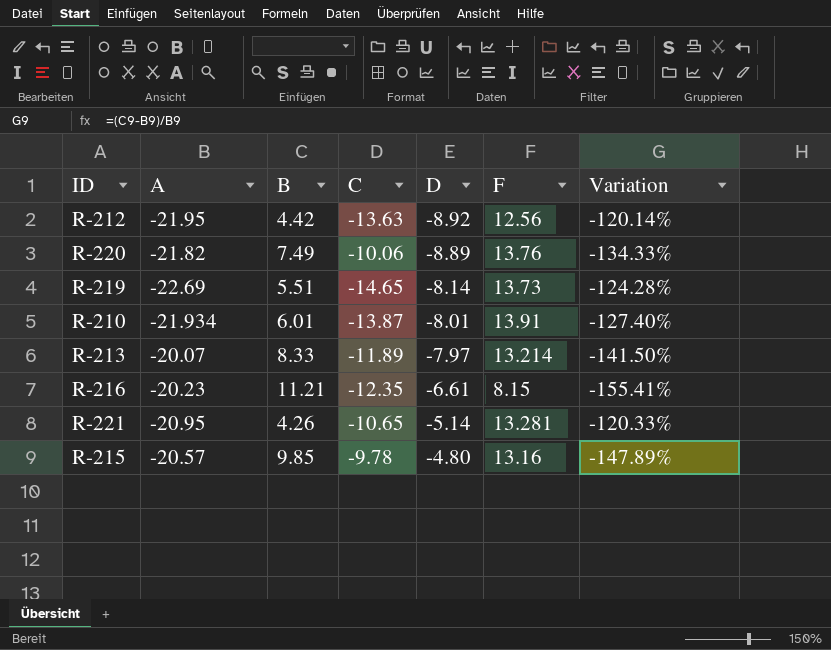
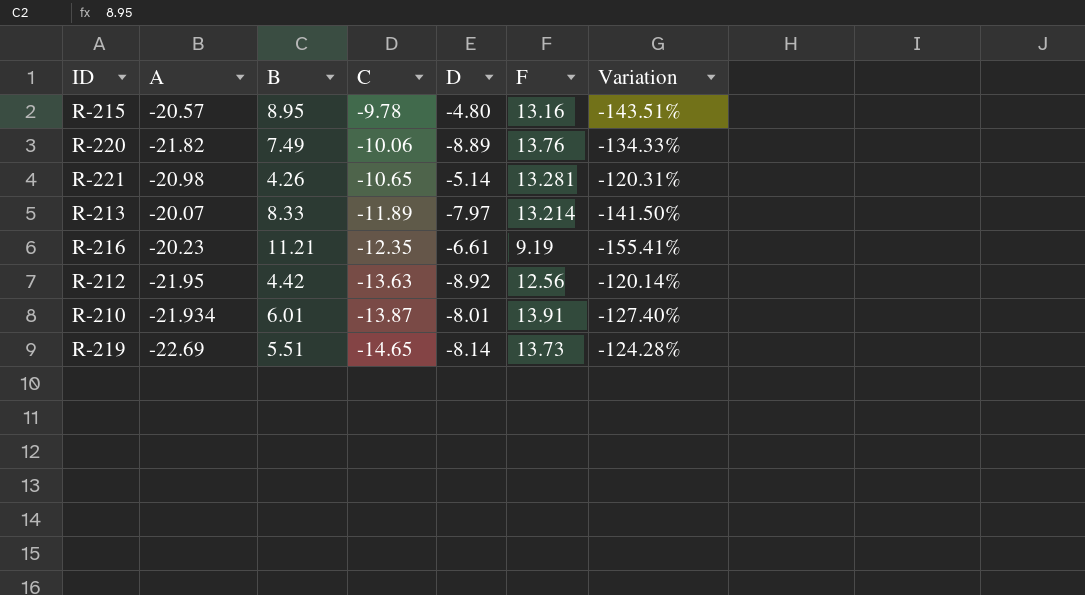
row order: D ascending -> C descending
R-215 | B: 9.85 -> 8.95
R-215 | Variation: -147.89% -> -143.51%
R-221 | A: -20.95 -> -20.98
R-221 | Variation: -120.33% -> -120.31%
R-216 | F: 8.15 -> 9.19

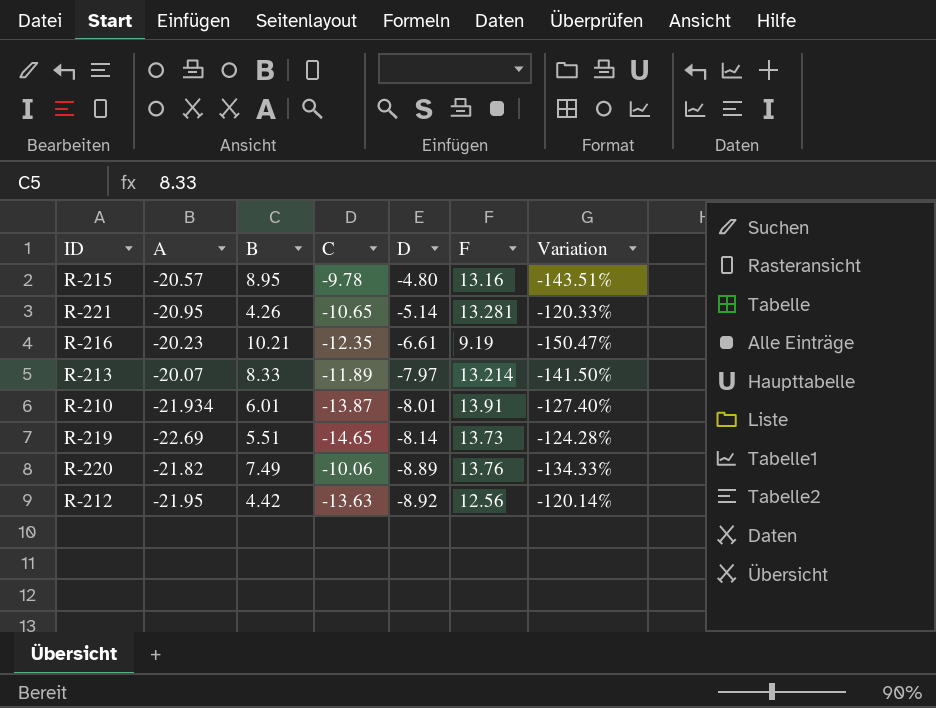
row order: C descending -> D descending
R-221 | A: -20.98 -> -20.95
R-221 | Variation: -120.31% -> -120.33%
R-216 | B: 11.21 -> 10.21
R-216 | Variation: -155.41% -> -150.47%

